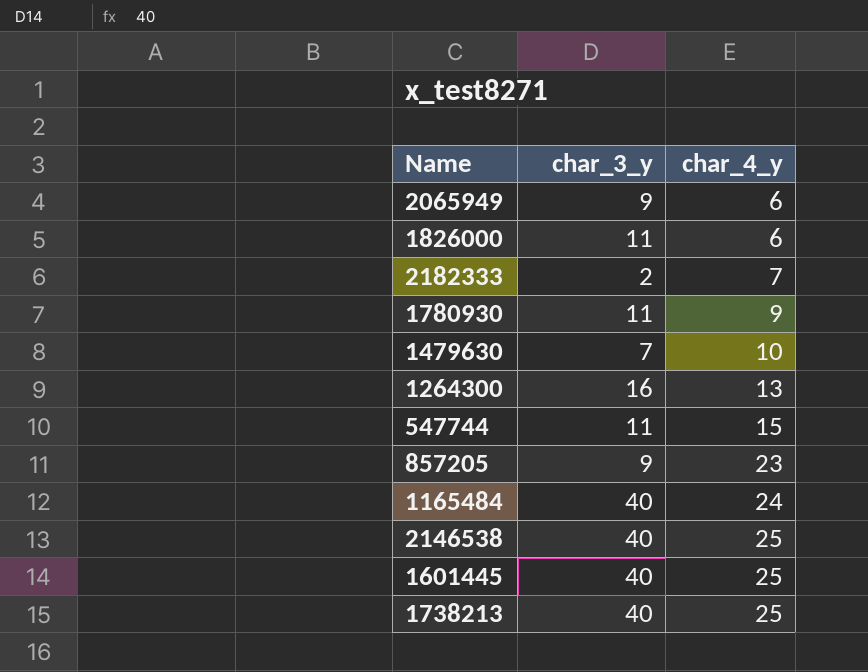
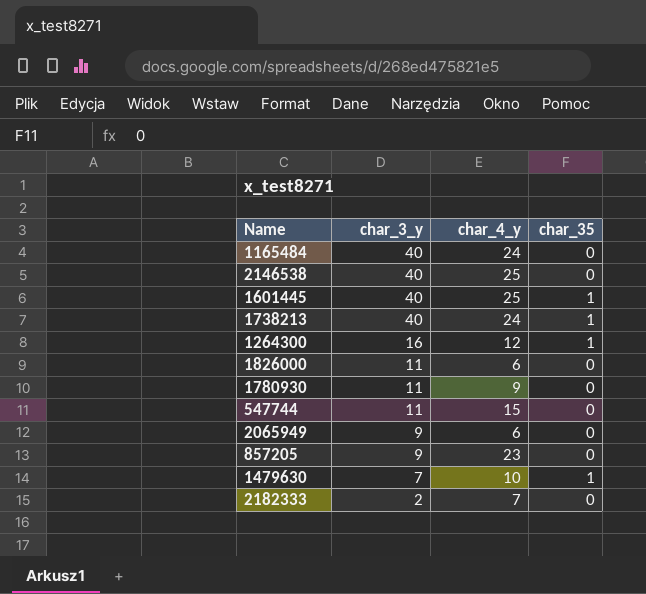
row order: char_4_y ascending -> char_3_y descending
column char_35 | position: none -> 4
1738213 | char_4_y: 25 -> 24
1264300 | char_4_y: 13 -> 12

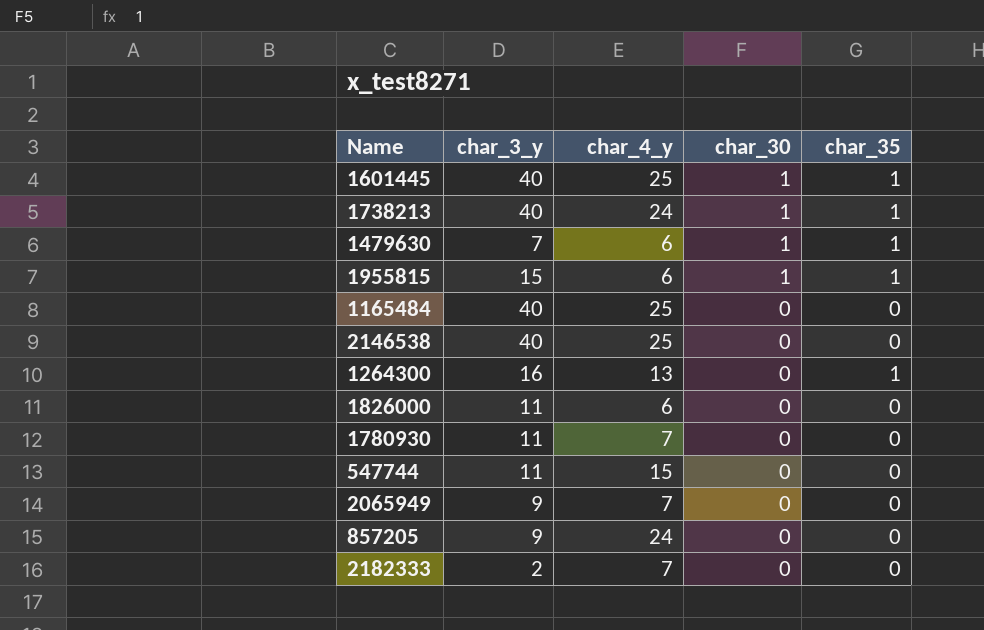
row order: char_3_y descending -> char_30 descending
column char_30 | position: none -> 4
1479630 | char_4_y: 10 -> 6
row 1955815: none -> 15 | 6 | 1 | 1
1165484 | char_4_y: 24 -> 25
1264300 | char_4_y: 12 -> 13
1780930 | char_4_y: 9 -> 7
2065949 | char_4_y: 6 -> 7
857205 | char_4_y: 23 -> 24

